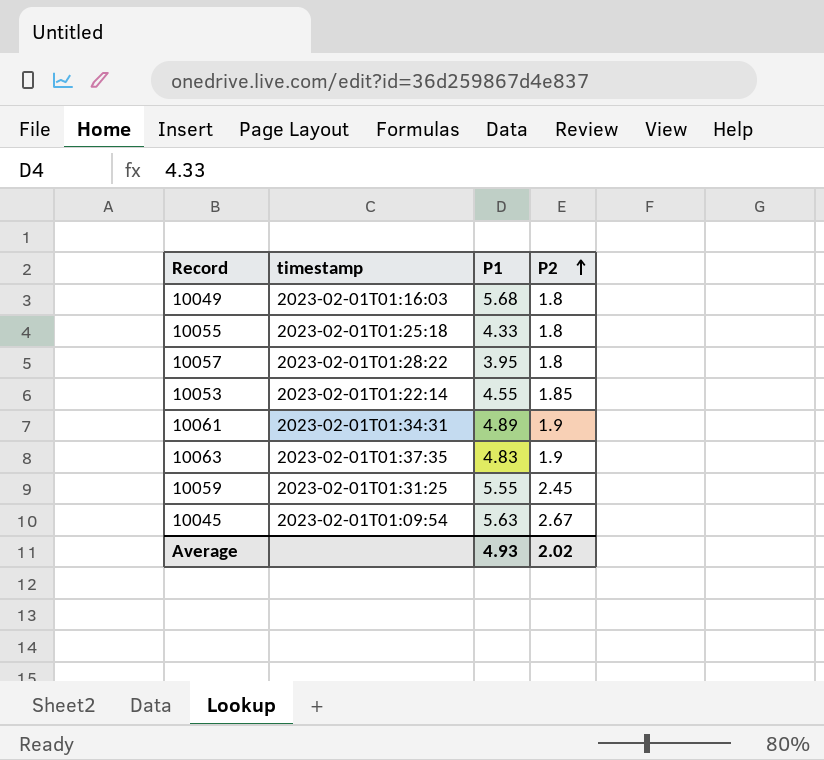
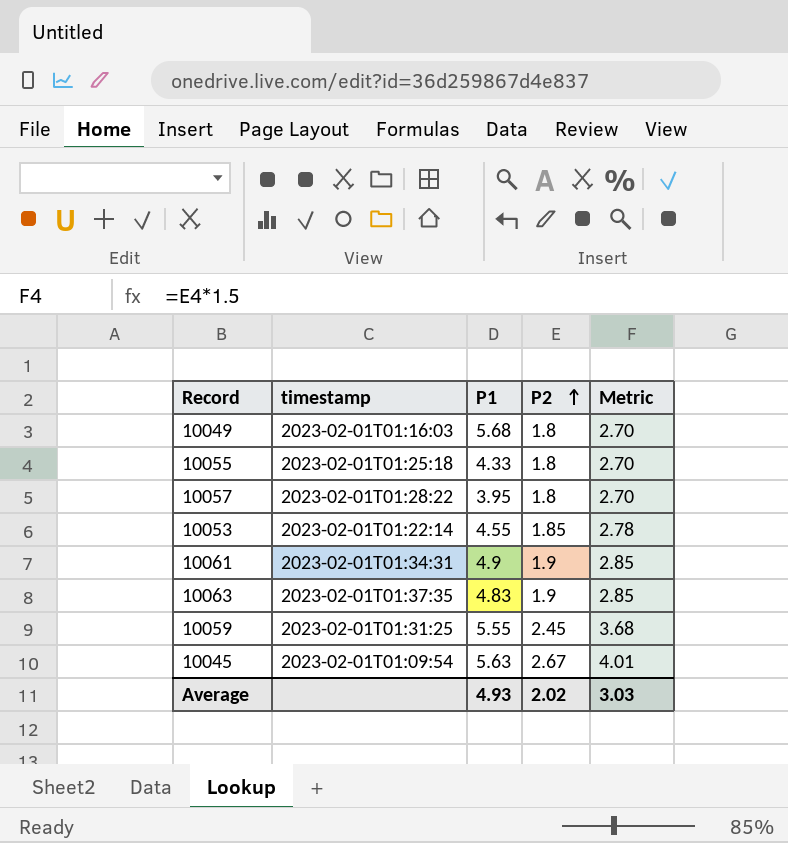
column Metric | formula: none -> [P2] * 1.5
10061 | P1: 4.89 -> 4.9

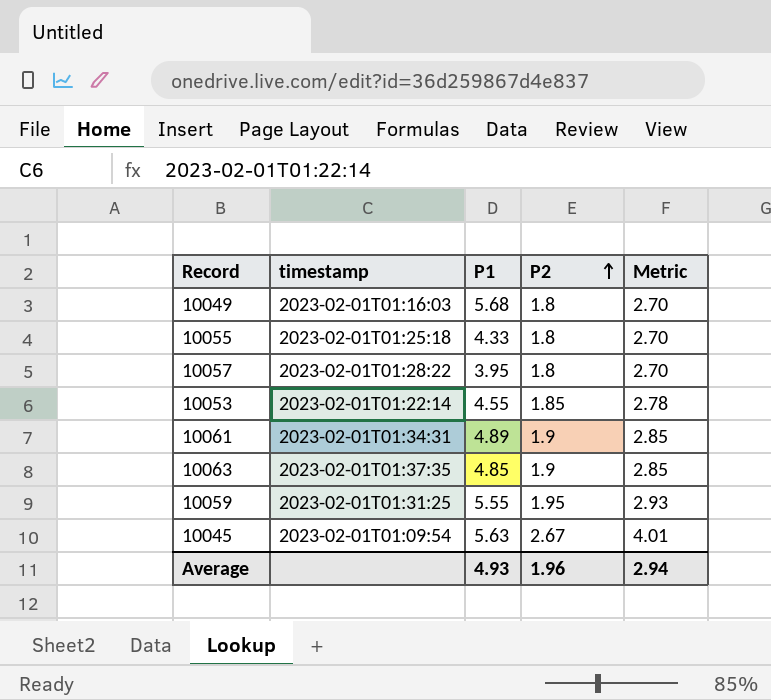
10061 | P1: 4.9 -> 4.89
10063 | P1: 4.83 -> 4.85
10059 | P2: 2.45 -> 1.95
10059 | Metric: 3.68 -> 2.93
Average | P2: 2.02 -> 1.96
Average | Metric: 3.03 -> 2.94

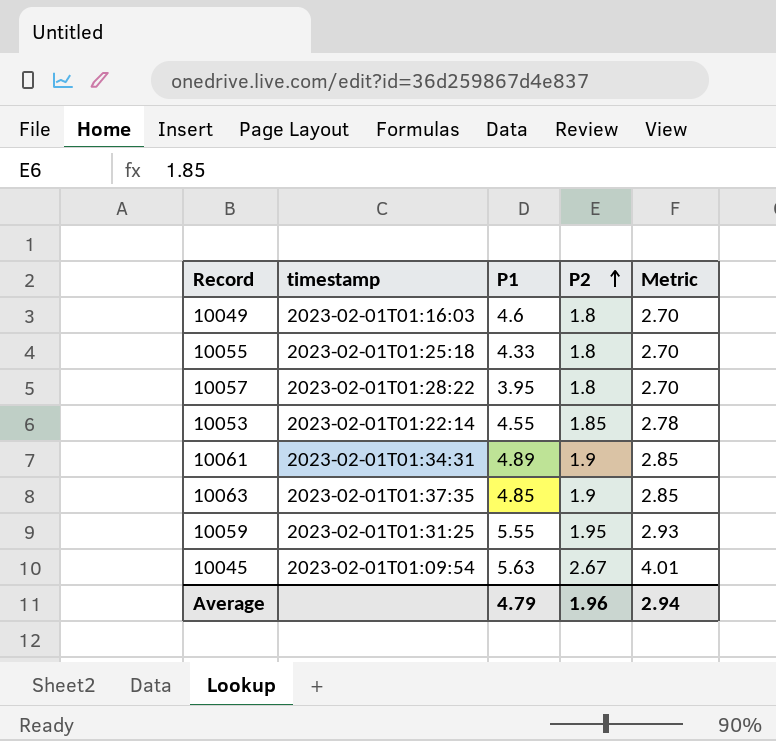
10049 | P1: 5.68 -> 4.6
Average | P1: 4.93 -> 4.79

